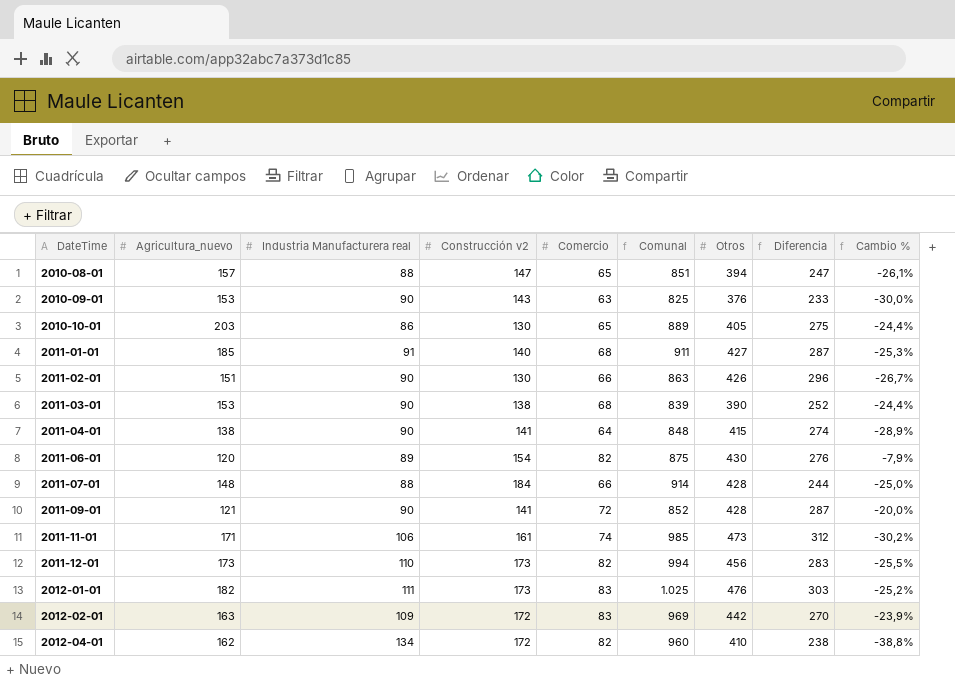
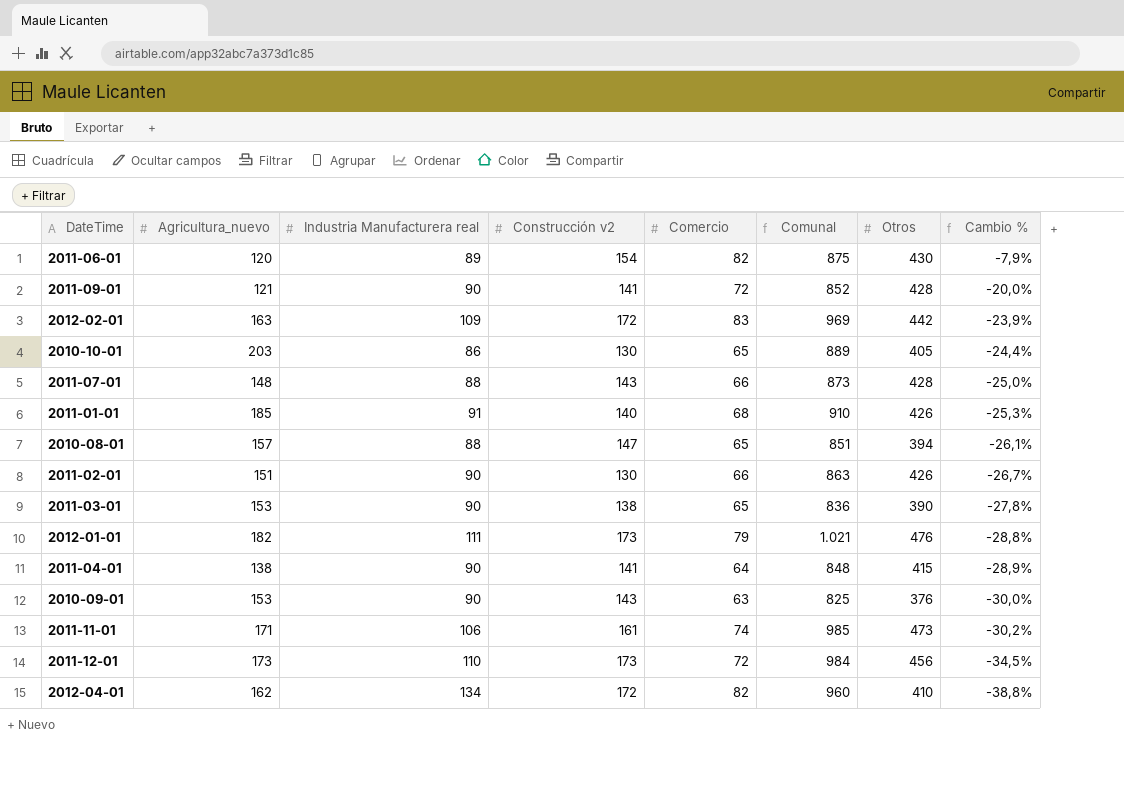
row order: DateTime ascending -> Cambio % descending
column Diferencia | formula: [Otros] - [Construcción v2] -> none
2011-07-01 | Construcción v2: 184 -> 143
2011-07-01 | Comunal: 914 -> 873
2011-01-01 | Comunal: 911 -> 910
2011-01-01 | Otros: 427 -> 426
2011-03-01 | Comercio: 68 -> 65
2011-03-01 | Comunal: 839 -> 836
2011-03-01 | Cambio %: -24,4% -> -27,8%
2012-01-01 | Comercio: 83 -> 79
2012-01-01 | Comunal: 1.025 -> 1.021
2012-01-01 | Cambio %: -25,2% -> -28,8%
2011-12-01 | Comercio: 82 -> 72
2011-12-01 | Comunal: 994 -> 984
2011-12-01 | Cambio %: -25,5% -> -34,5%

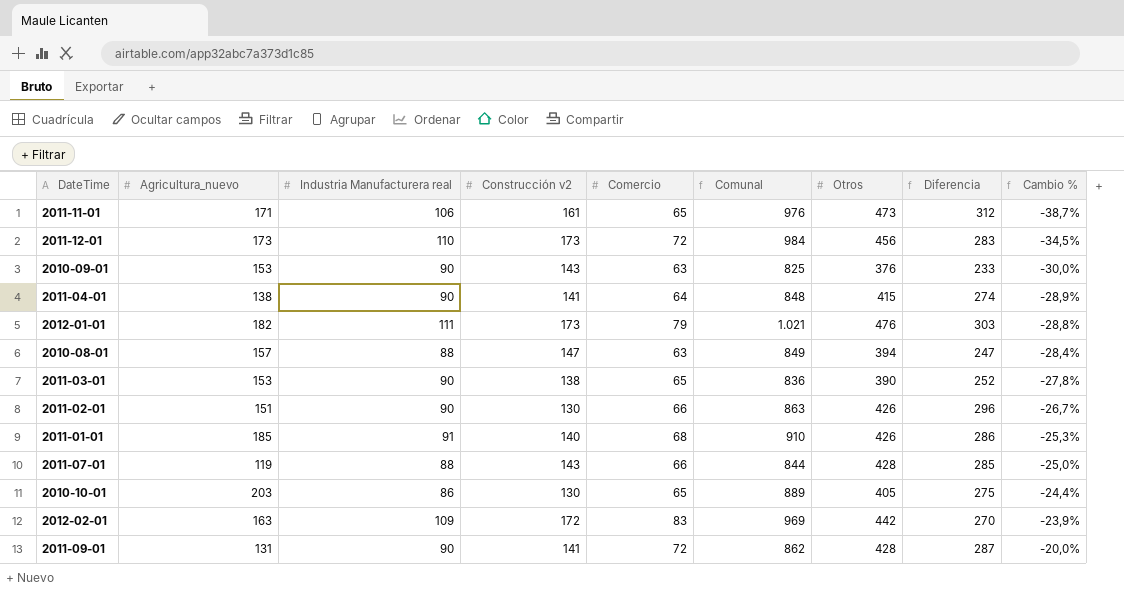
row order: Cambio % descending -> Cambio % ascending
column Diferencia | formula: none -> [Otros] - [Construcción v2]
row 2011-06-01: 120 | 89 | 154 | 82 | 875 | 430 | -7,9% -> none
row 2012-04-01: 162 | 134 | 172 | 82 | 960 | 410 | -38,8% -> none
2011-11-01 | Comercio: 74 -> 65
2011-11-01 | Comunal: 985 -> 976
2011-11-01 | Cambio %: -30,2% -> -38,7%
2010-08-01 | Comercio: 65 -> 63
2010-08-01 | Comunal: 851 -> 849
2010-08-01 | Cambio %: -26,1% -> -28,4%
2011-07-01 | Agricultura_nuevo: 148 -> 119
2011-07-01 | Comunal: 873 -> 844
2011-09-01 | Agricultura_nuevo: 121 -> 131
2011-09-01 | Comunal: 852 -> 862

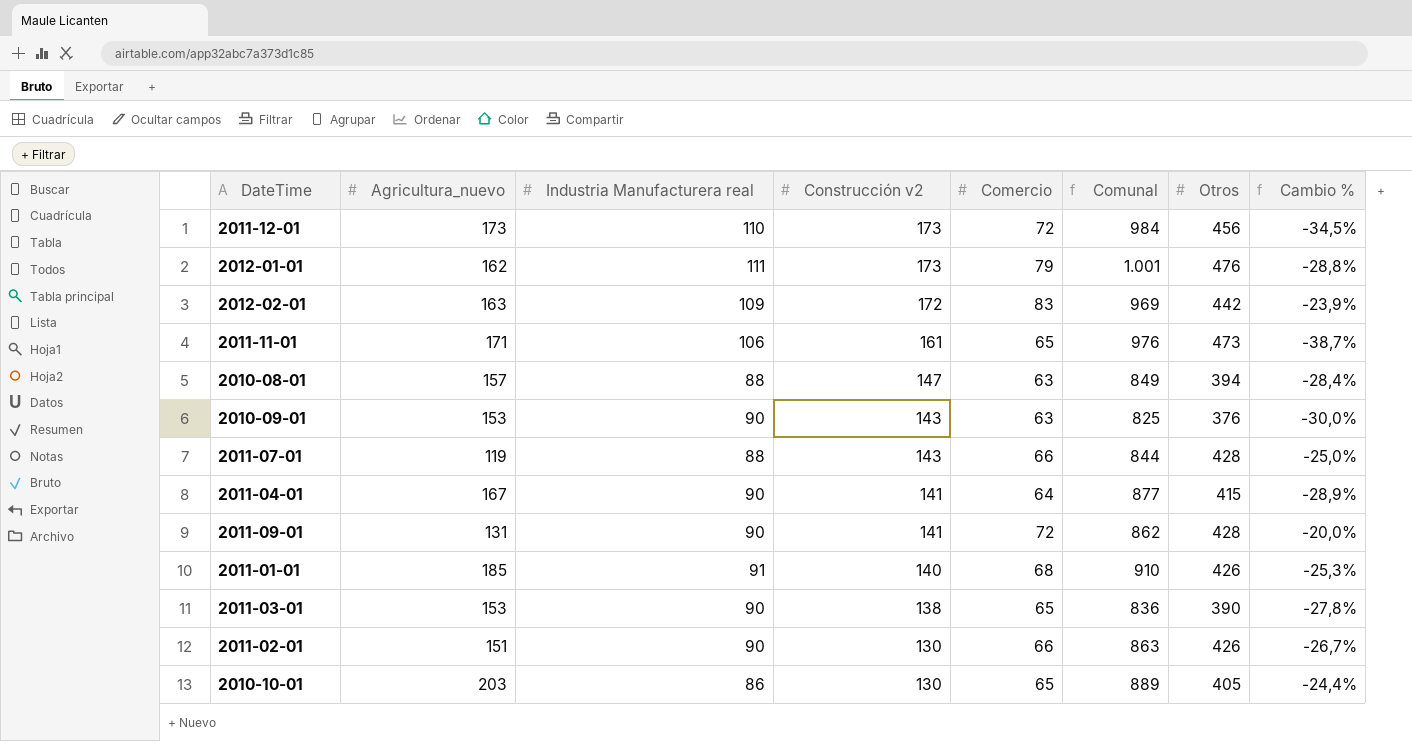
row order: Cambio % ascending -> Construcción v2 descending
column Diferencia | formula: [Otros] - [Construcción v2] -> none
2012-01-01 | Agricultura_nuevo: 182 -> 162
2012-01-01 | Comunal: 1.021 -> 1.001
2011-04-01 | Agricultura_nuevo: 138 -> 167
2011-04-01 | Comunal: 848 -> 877

